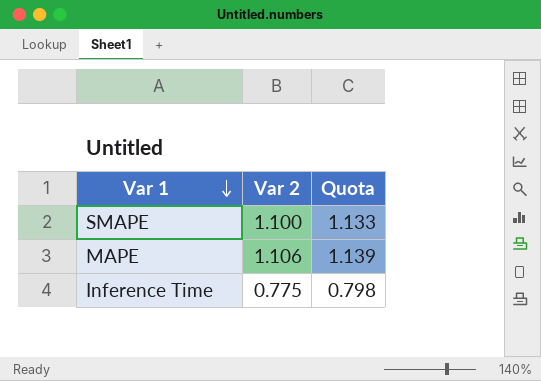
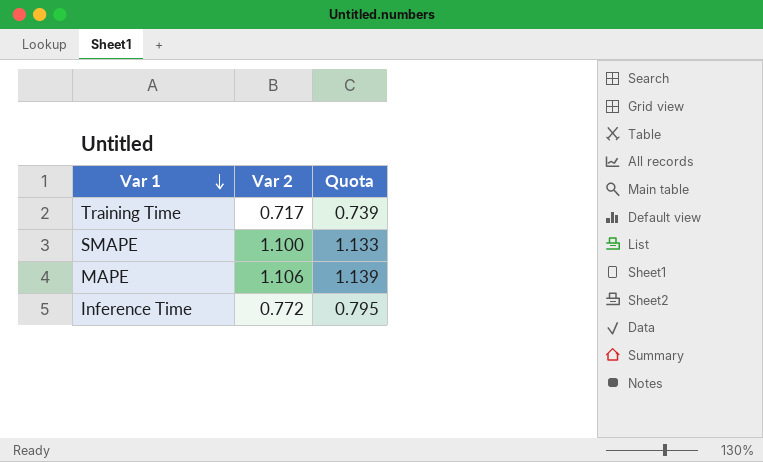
row Training Time: none -> 0.717 | 0.739
Inference Time | Var 2: 0.775 -> 0.772
Inference Time | Quota: 0.798 -> 0.795

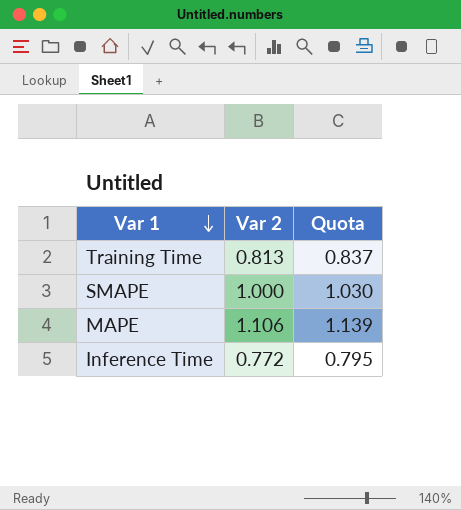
Training Time | Var 2: 0.717 -> 0.813
Training Time | Quota: 0.739 -> 0.837
SMAPE | Var 2: 1.100 -> 1.000
SMAPE | Quota: 1.133 -> 1.030

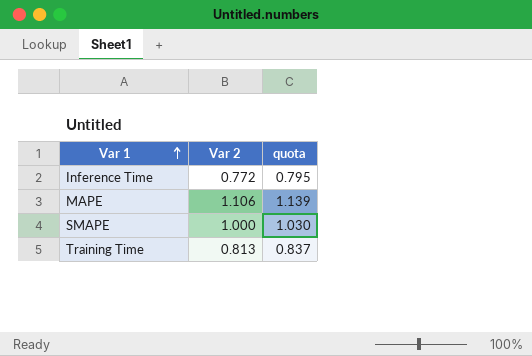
row order: Var 1 descending -> Var 1 ascending
column name: Quota -> quota

